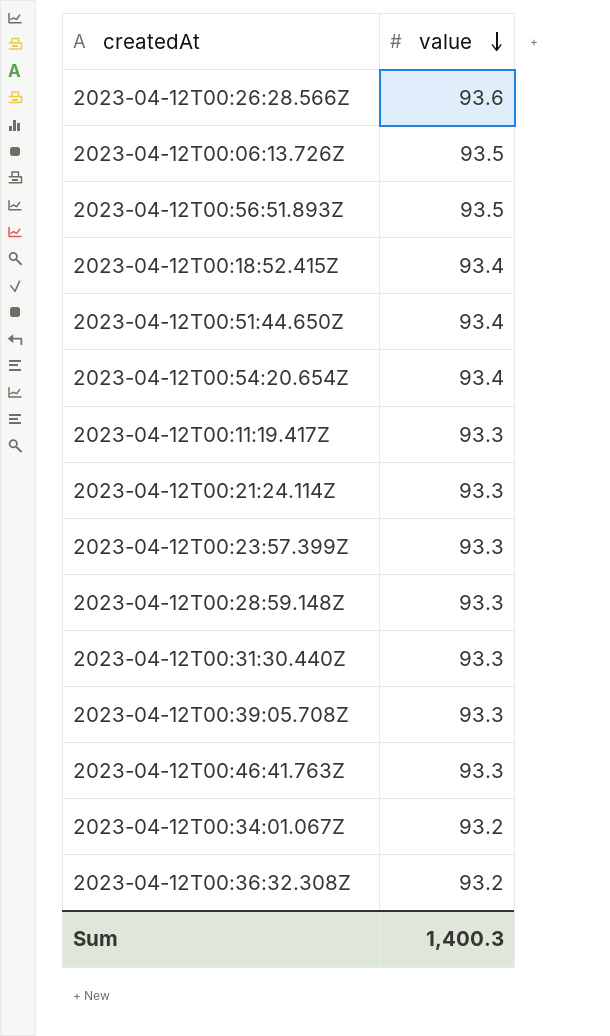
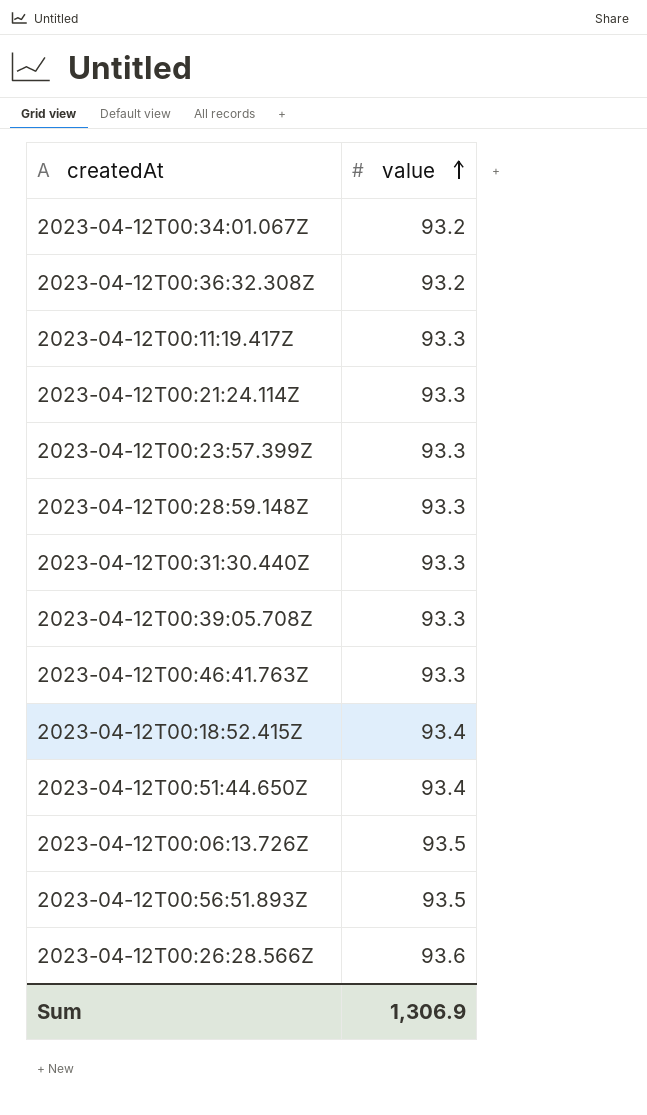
row order: value descending -> value ascending
row 2023-04-12T00:54:20.654Z: 93.4 -> none
Sum | value: 1,400.3 -> 1,306.9

